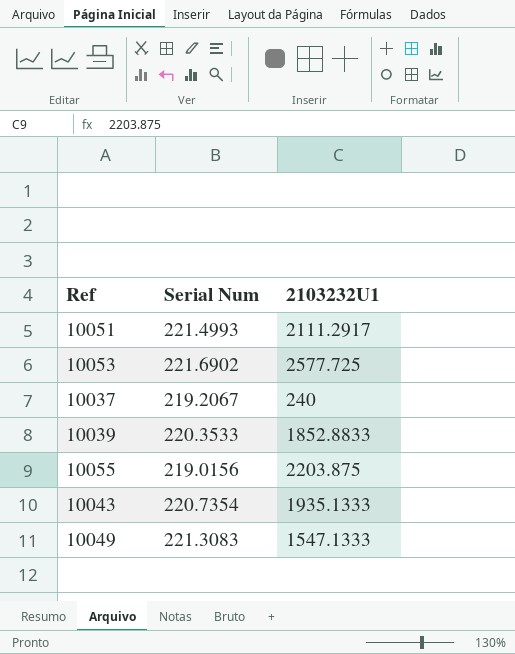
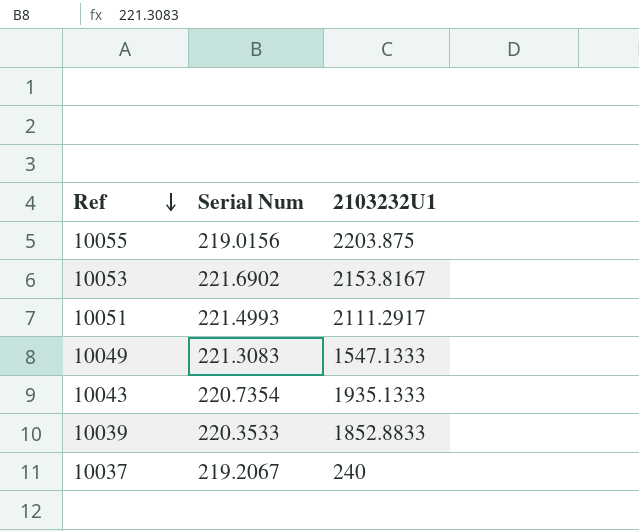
row order: none -> Ref descending
10053 | 2103232U1: 2577.725 -> 2153.8167

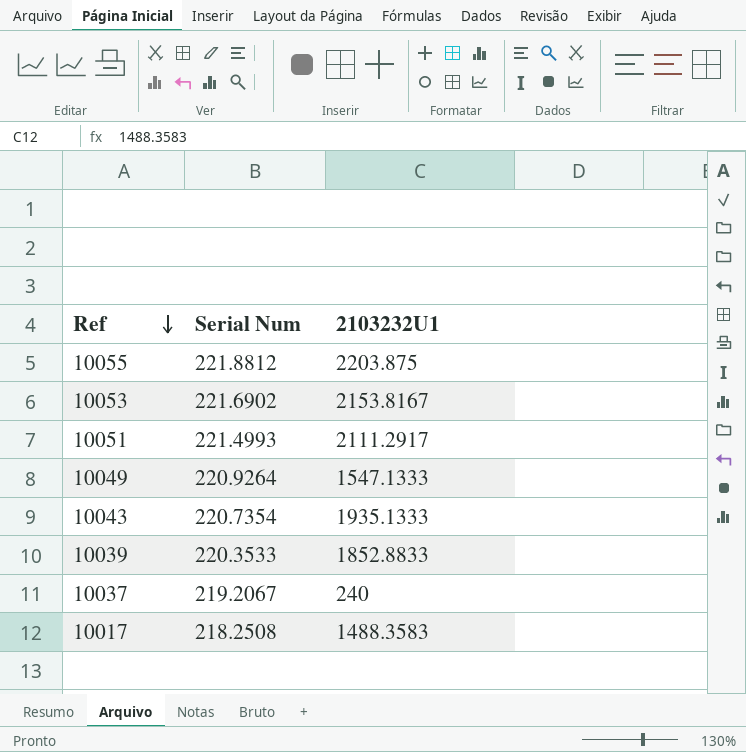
10055 | Serial Num: 219.0156 -> 221.8812
10049 | Serial Num: 221.3083 -> 220.9264
row 10017: none -> 218.2508 | 1488.3583

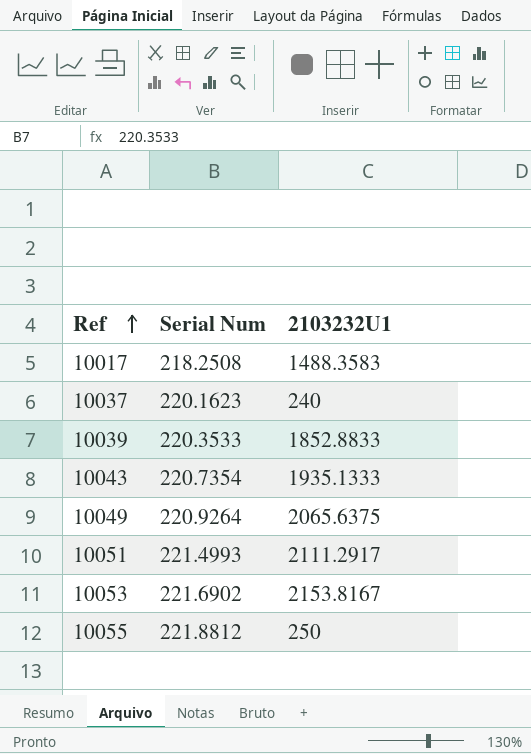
row order: Ref descending -> Ref ascending
10037 | Serial Num: 219.2067 -> 220.1623
10049 | 2103232U1: 1547.1333 -> 2065.6375
10055 | 2103232U1: 2203.875 -> 250

